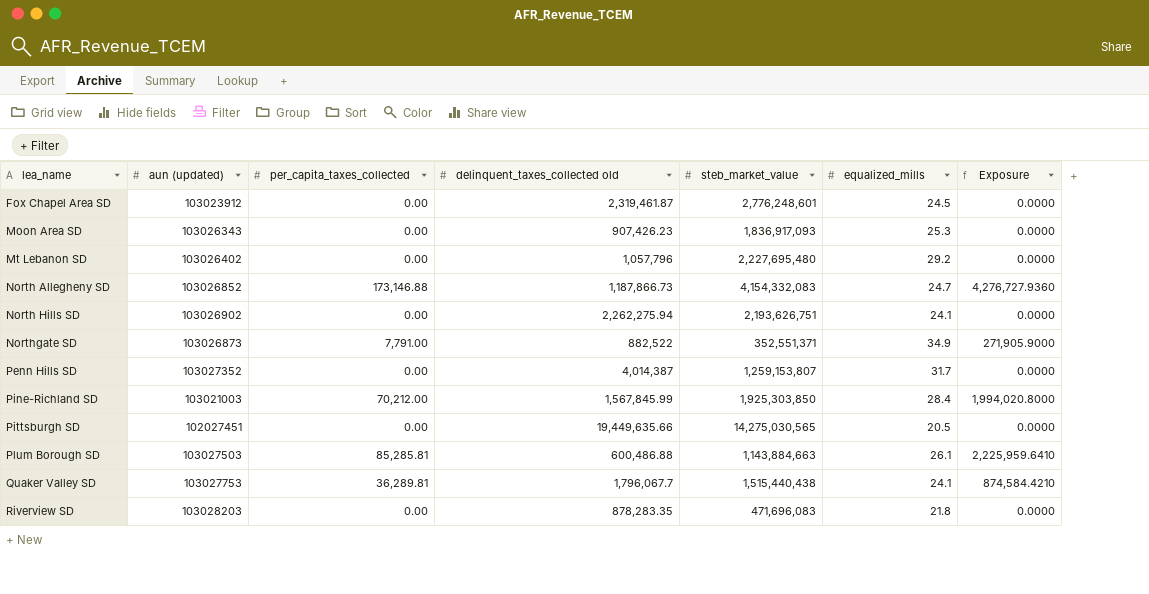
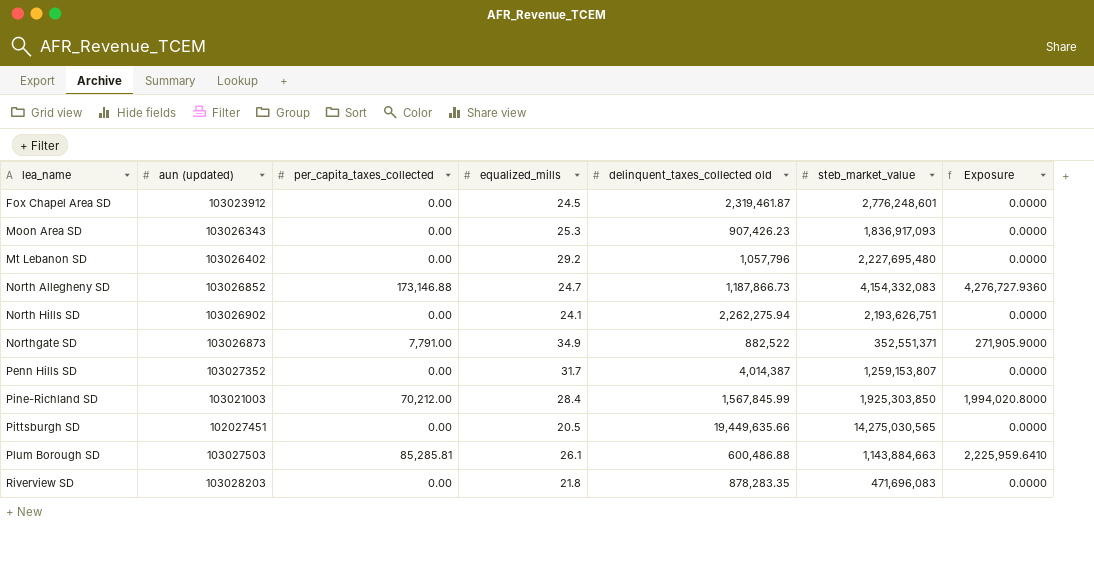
column equalized_mills | position: 6 -> 4
row Quaker Valley SD: 103027753 | 36,289.81 | 1,796,067.7 | 1,515,440,438 | 24.1 | 874,584.4210 -> none

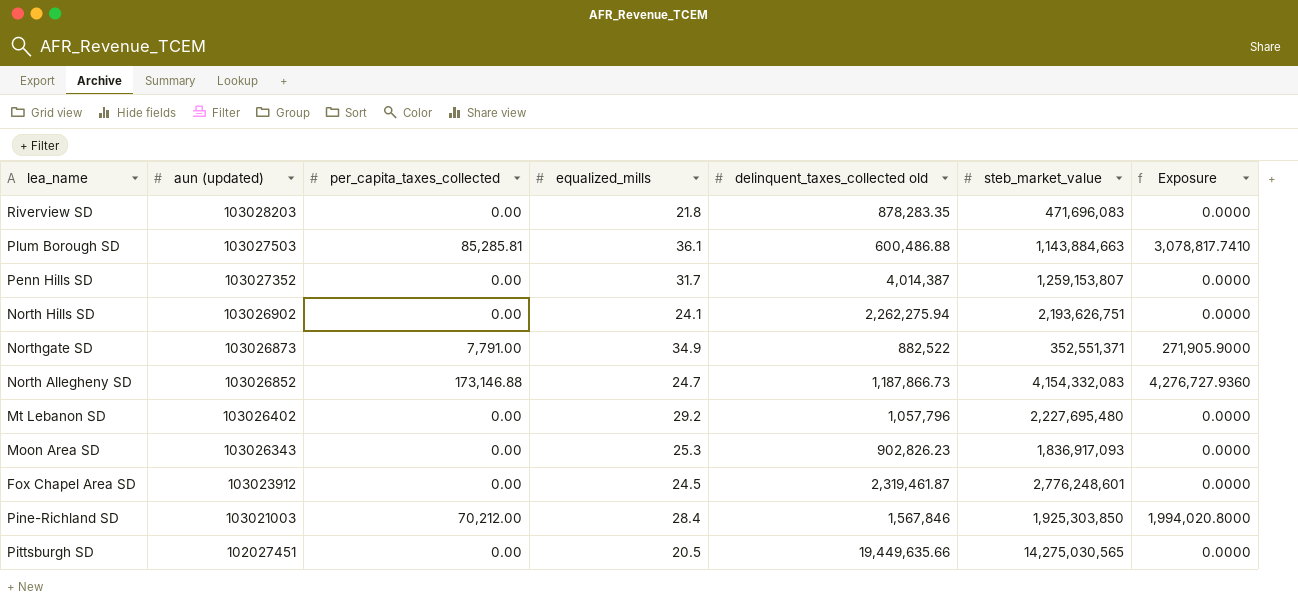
row order: lea_name ascending -> aun (updated) descending
Plum Borough SD | equalized_mills: 26.1 -> 36.1
Plum Borough SD | Exposure: 2,225,959.6410 -> 3,078,817.7410
Moon Area SD | delinquent_taxes_collected old: 907,426.23 -> 902,826.23
Pine-Richland SD | delinquent_taxes_collected old: 1,567,845.99 -> 1,567,846

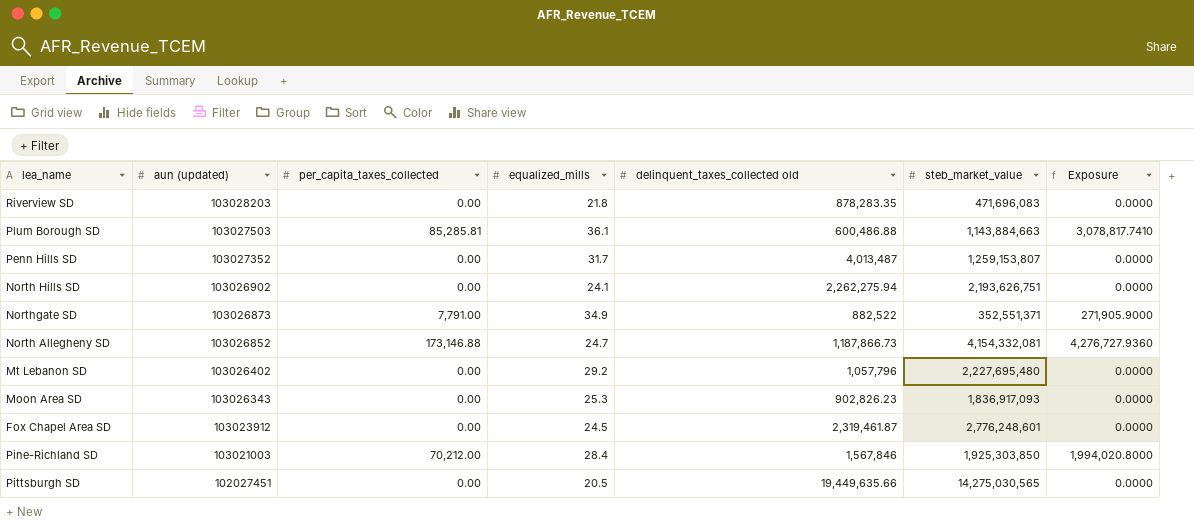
Penn Hills SD | delinquent_taxes_collected old: 4,014,387 -> 4,013,487
North Allegheny SD | steb_market_value: 4,154,332,083 -> 4,154,332,081

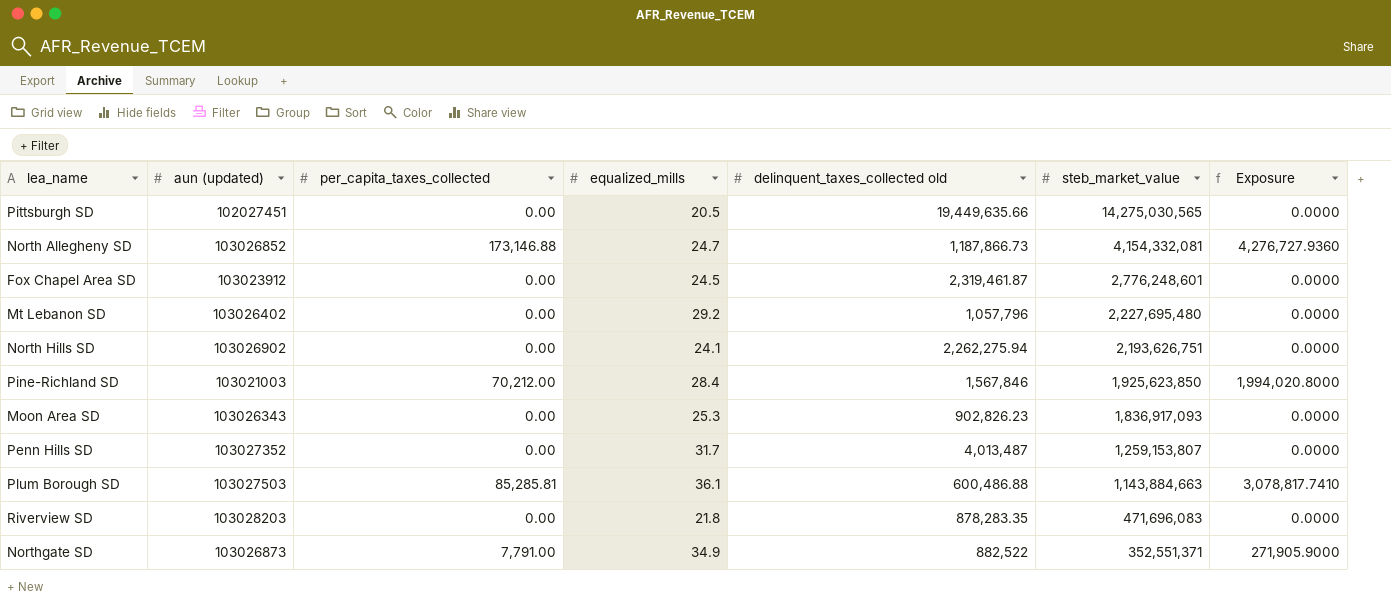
row order: aun (updated) descending -> steb_market_value descending
Pine-Richland SD | steb_market_value: 1,925,303,850 -> 1,925,623,850

